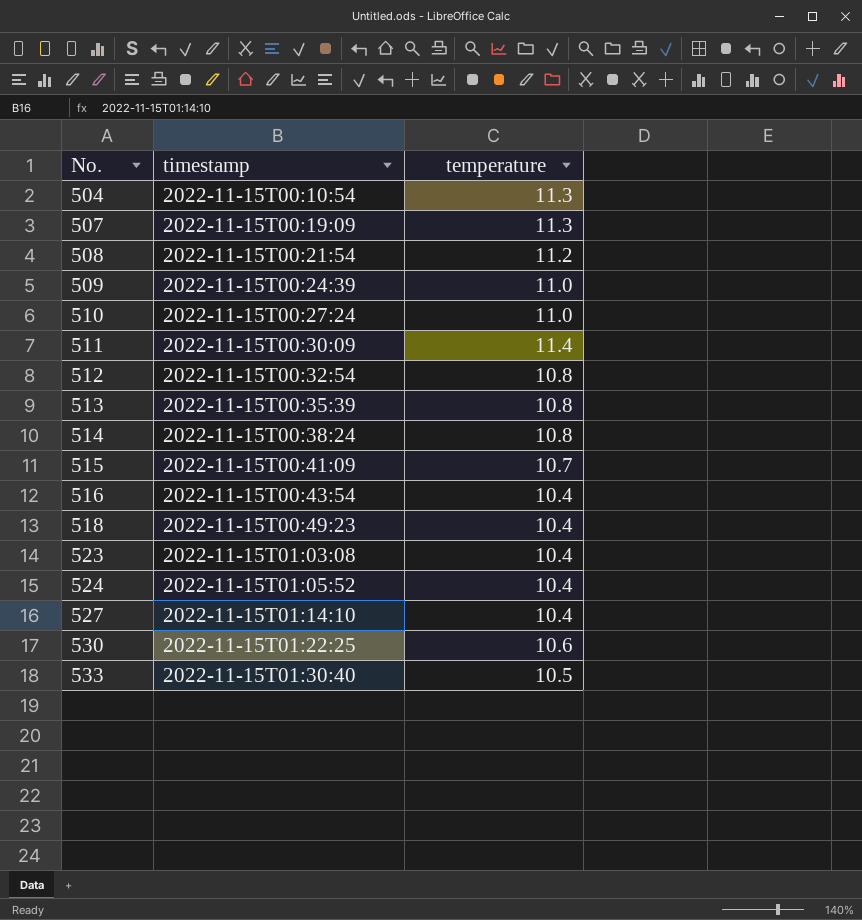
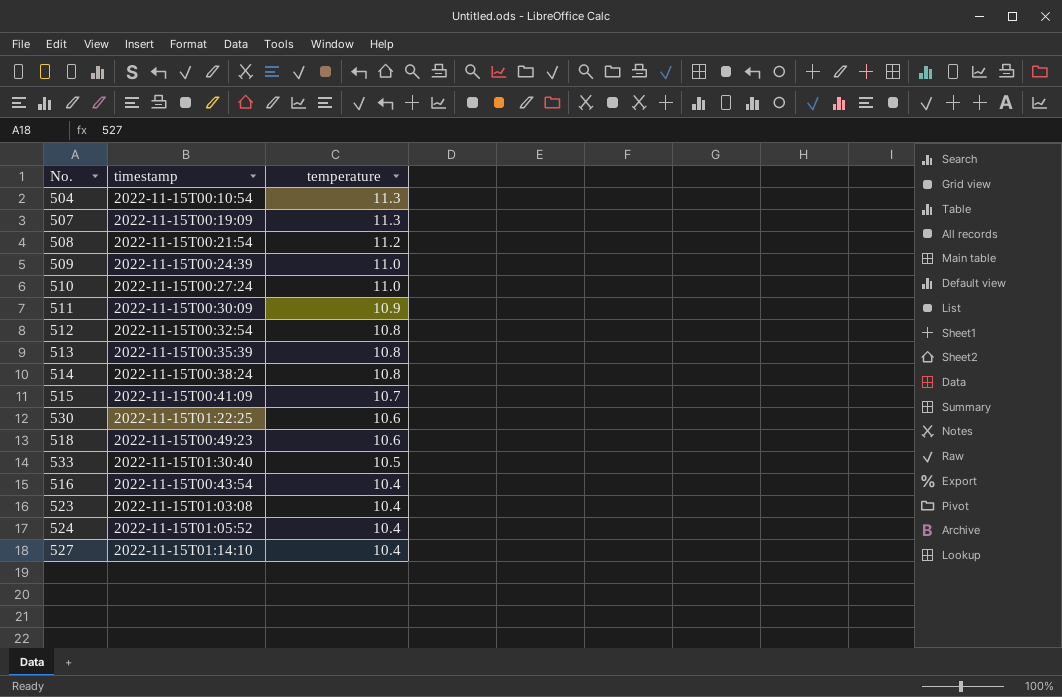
row order: No. ascending -> temperature descending
511 | temperature: 11.4 -> 10.9
518 | temperature: 10.4 -> 10.6

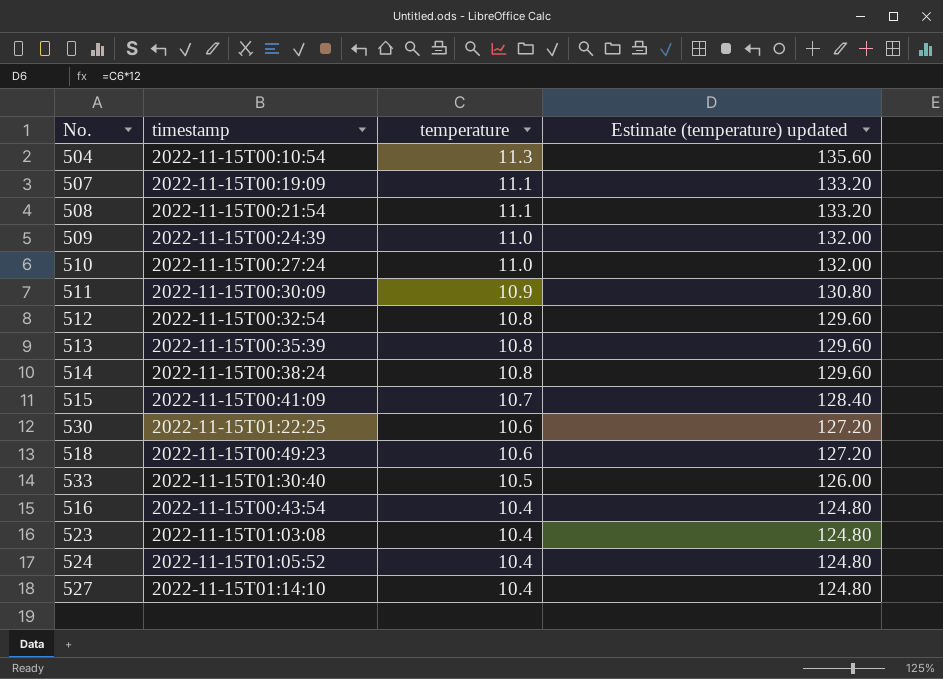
column Estimate (temperature) updated | formula: none -> [temperature] * 12
507 | temperature: 11.3 -> 11.1
508 | temperature: 11.2 -> 11.1

